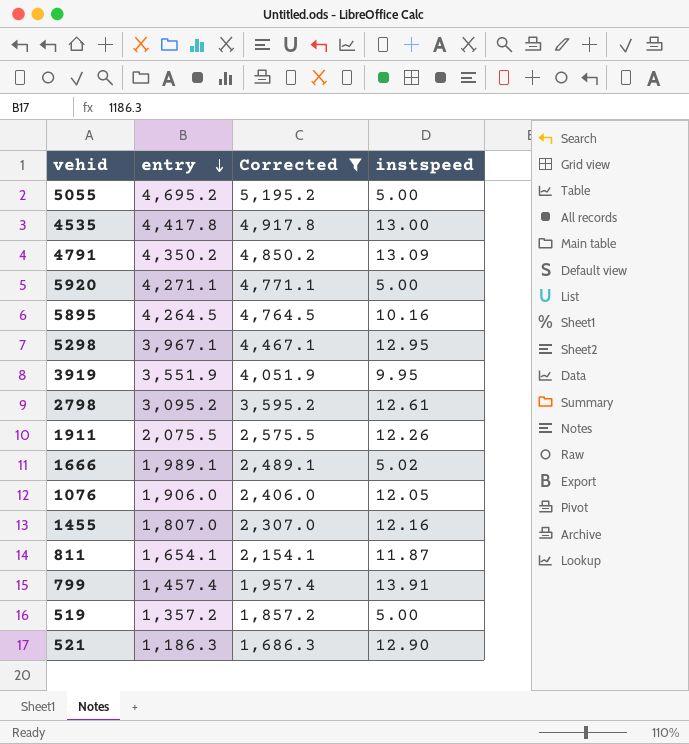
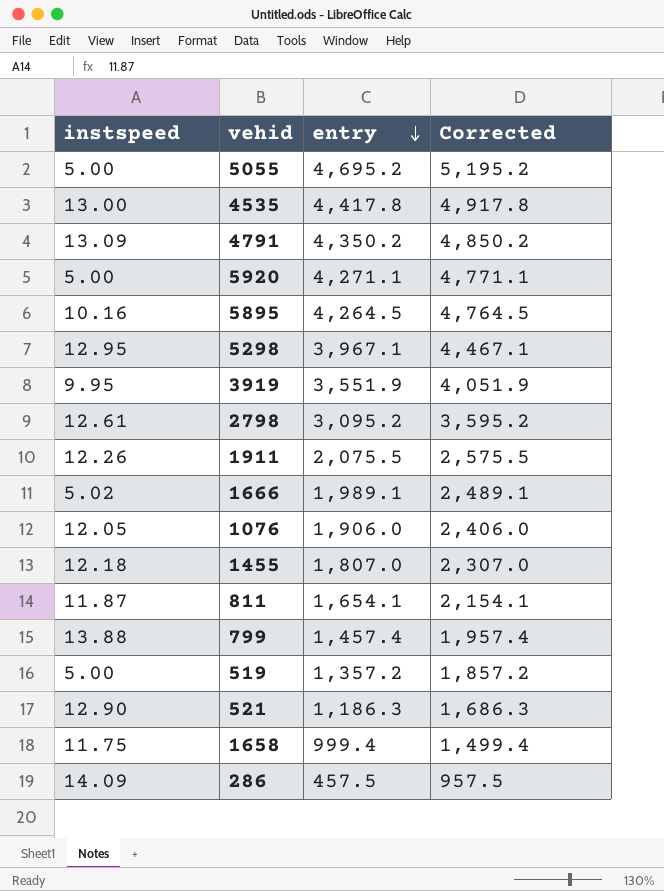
filter: Corrected >= 1,686.3 -> none
column instspeed | position: 4 -> 1
1455 | instspeed: 12.16 -> 12.18
799 | instspeed: 13.91 -> 13.88

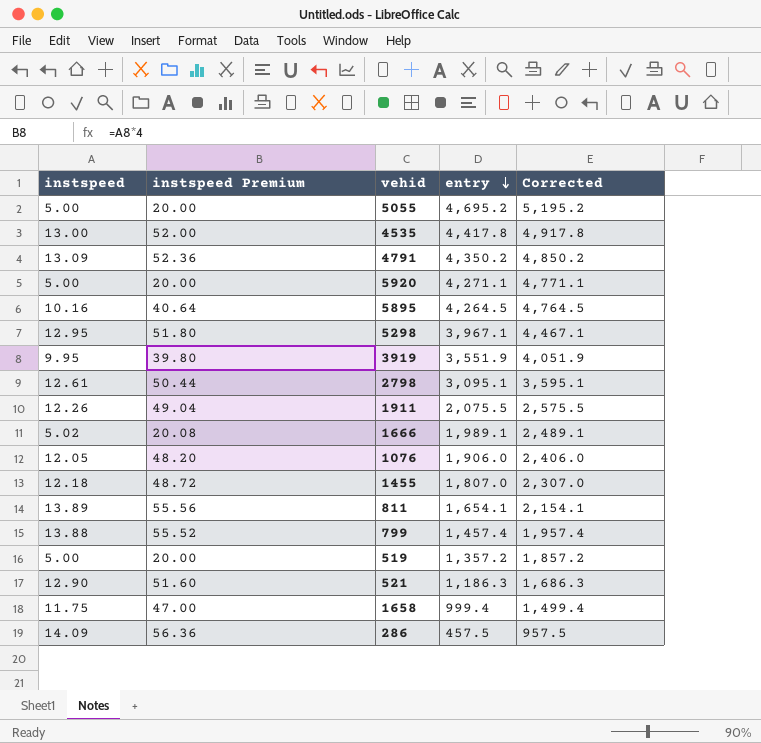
column instspeed Premium | formula: none -> [instspeed] * 4
2798 | entry: 3,095.2 -> 3,095.1
2798 | Corrected: 3,595.2 -> 3,595.1
811 | instspeed: 11.87 -> 13.89

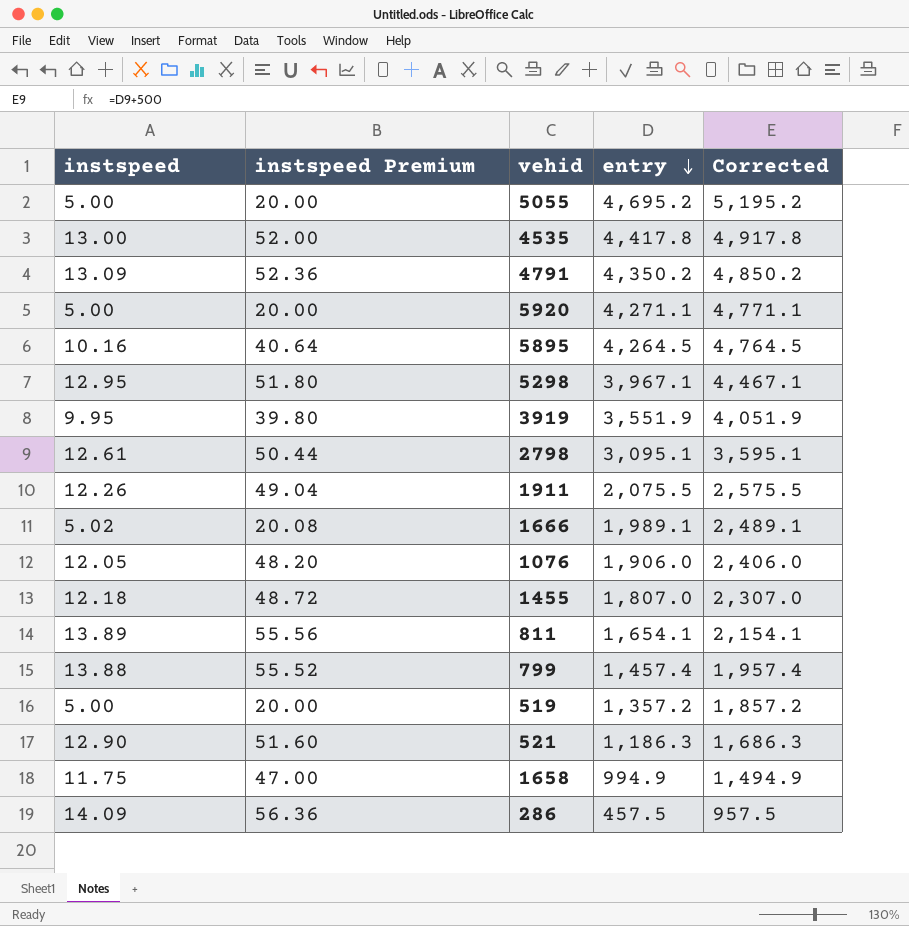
1658 | entry: 999.4 -> 994.9
1658 | Corrected: 1,499.4 -> 1,494.9

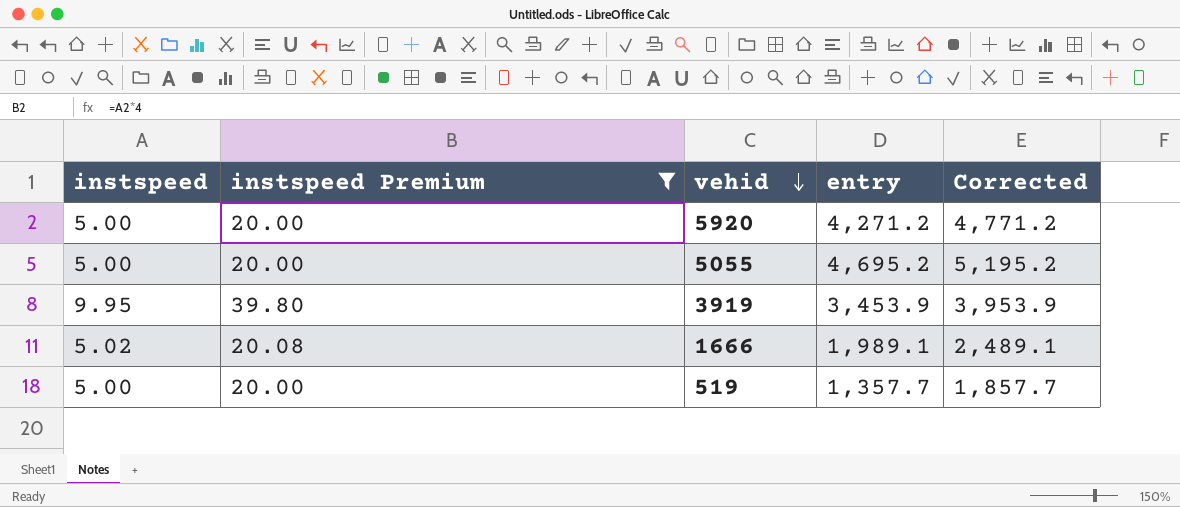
filter: none -> instspeed Premium <= 39.80
row order: entry descending -> vehid descending
5920 | entry: 4,271.1 -> 4,271.2
5920 | Corrected: 4,771.1 -> 4,771.2
3919 | entry: 3,551.9 -> 3,453.9
3919 | Corrected: 4,051.9 -> 3,953.9
519 | entry: 1,357.2 -> 1,357.7
519 | Corrected: 1,857.2 -> 1,857.7

